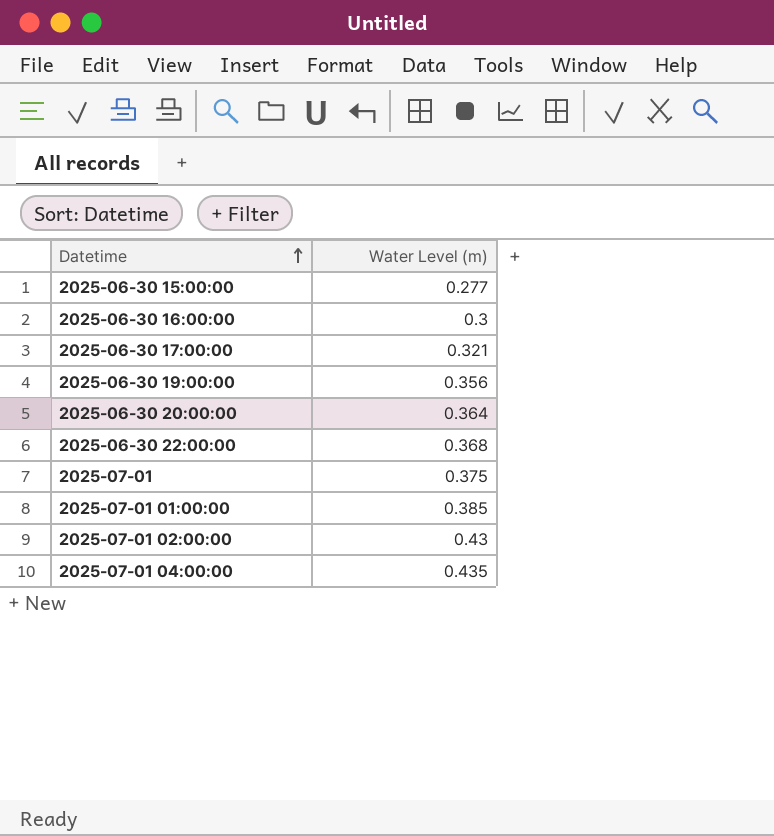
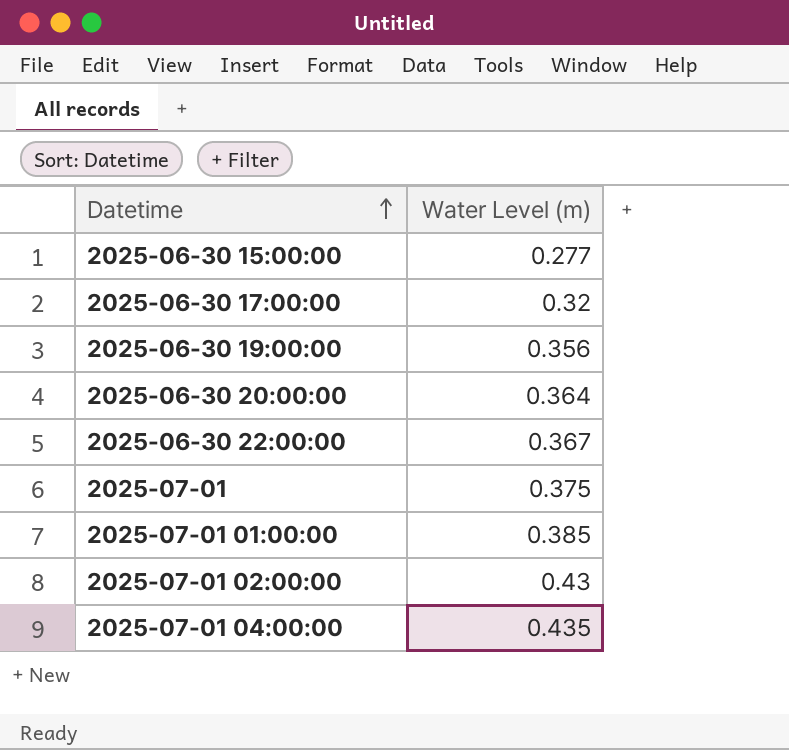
row 2025-06-30 16:00:00: 0.3 -> none
2025-06-30 17:00:00 | Water Level (m): 0.321 -> 0.32
2025-06-30 22:00:00 | Water Level (m): 0.368 -> 0.367

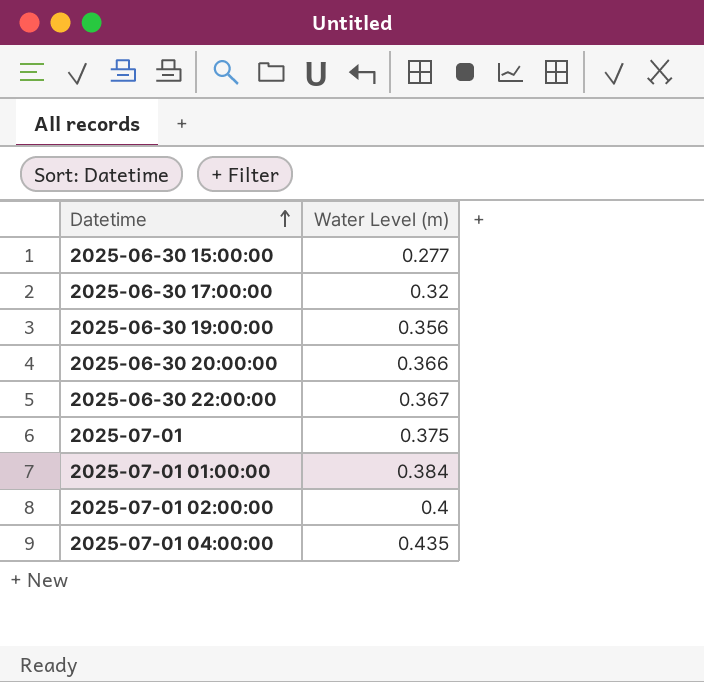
2025-06-30 20:00:00 | Water Level (m): 0.364 -> 0.366
2025-07-01 01:00:00 | Water Level (m): 0.385 -> 0.384
2025-07-01 02:00:00 | Water Level (m): 0.43 -> 0.4

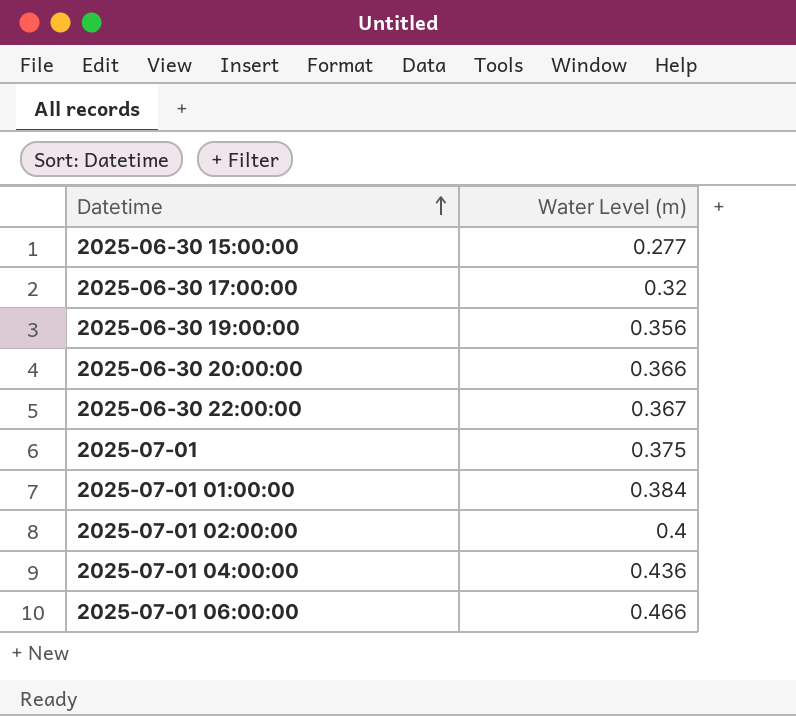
2025-07-01 04:00:00 | Water Level (m): 0.435 -> 0.436
row 2025-07-01 06:00:00: none -> 0.466

